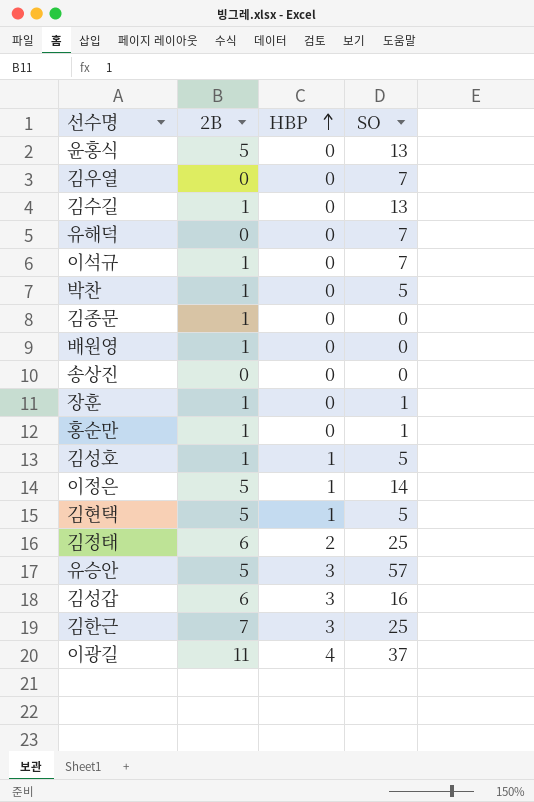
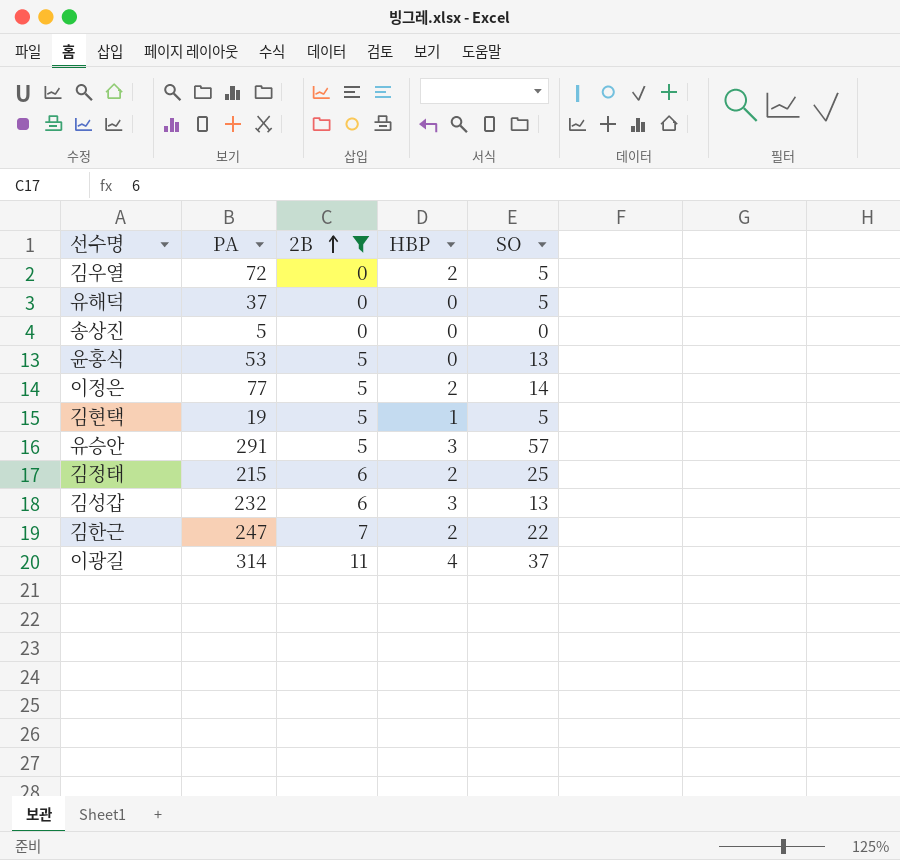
filter: none -> 2B != 1
row order: HBP ascending -> 2B ascending
column PA | position: none -> 2
김우열 | HBP: 0 -> 2
김우열 | SO: 7 -> 5
유해덕 | SO: 7 -> 5
이정은 | HBP: 1 -> 2
김성갑 | SO: 16 -> 13
김한근 | HBP: 3 -> 2
김한근 | SO: 25 -> 22

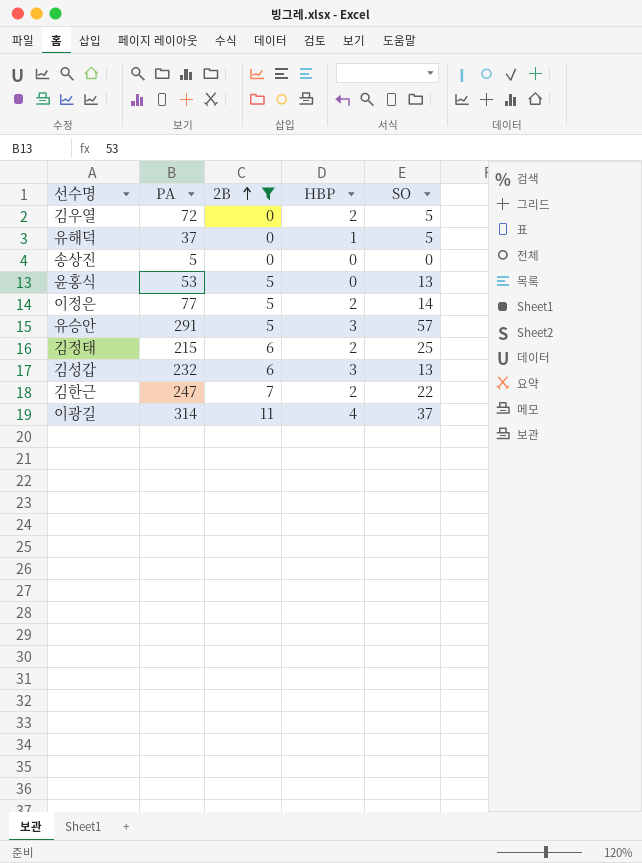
row 김현택: 19 | 5 | 1 | 5 -> none
유해덕 | HBP: 0 -> 1

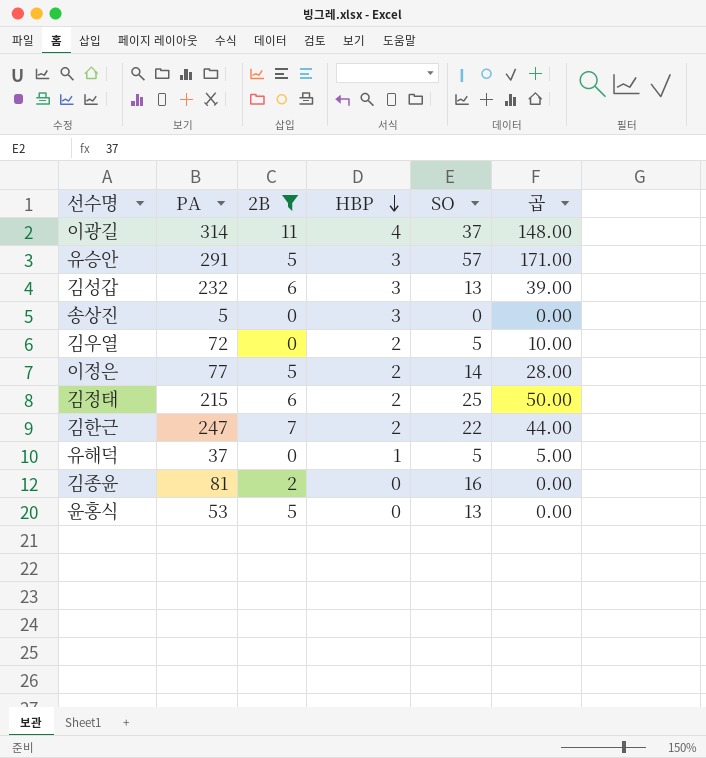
row order: 2B ascending -> HBP descending
column 곱 | formula: none -> [HBP] * [SO]
송상진 | HBP: 0 -> 3
row 김종윤: none -> 81 | 2 | 0 | 16 | 0.00

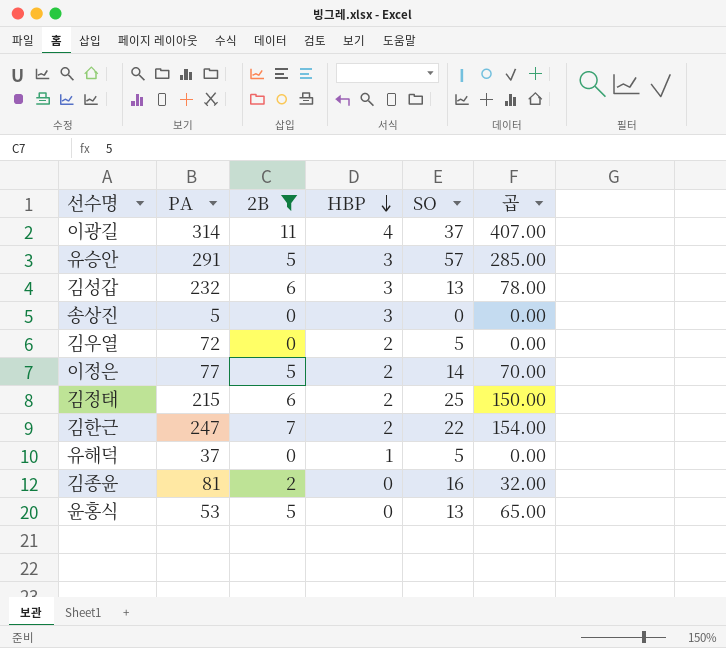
column 곱 | formula: [HBP] * [SO] -> [2B] * [SO]

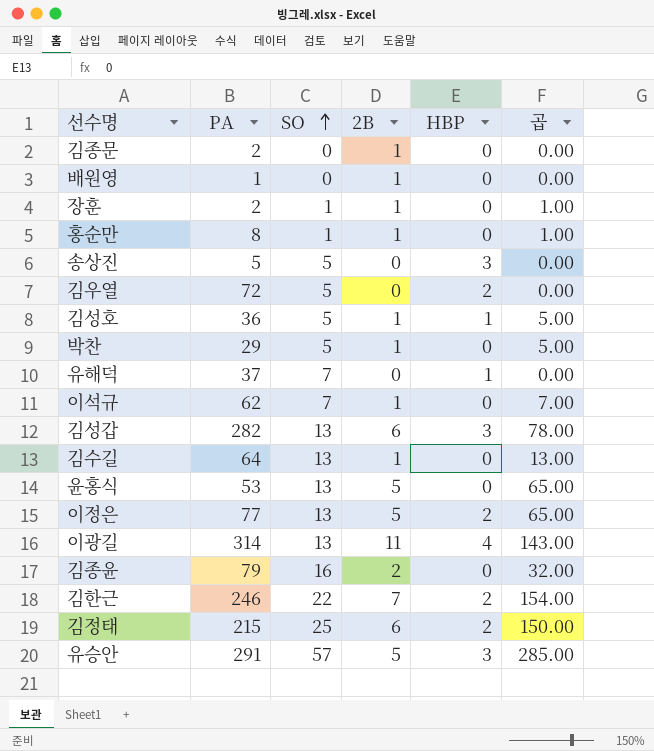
filter: 2B != 1 -> none
row order: HBP descending -> SO ascending
column SO | position: 5 -> 3
송상진 | SO: 0 -> 5
유해덕 | SO: 5 -> 7
김성갑 | PA: 232 -> 282
이정은 | SO: 14 -> 13
이정은 | 곱: 70.00 -> 65.00
이광길 | SO: 37 -> 13
이광길 | 곱: 407.00 -> 143.00
김종윤 | PA: 81 -> 79
김한근 | PA: 247 -> 246

